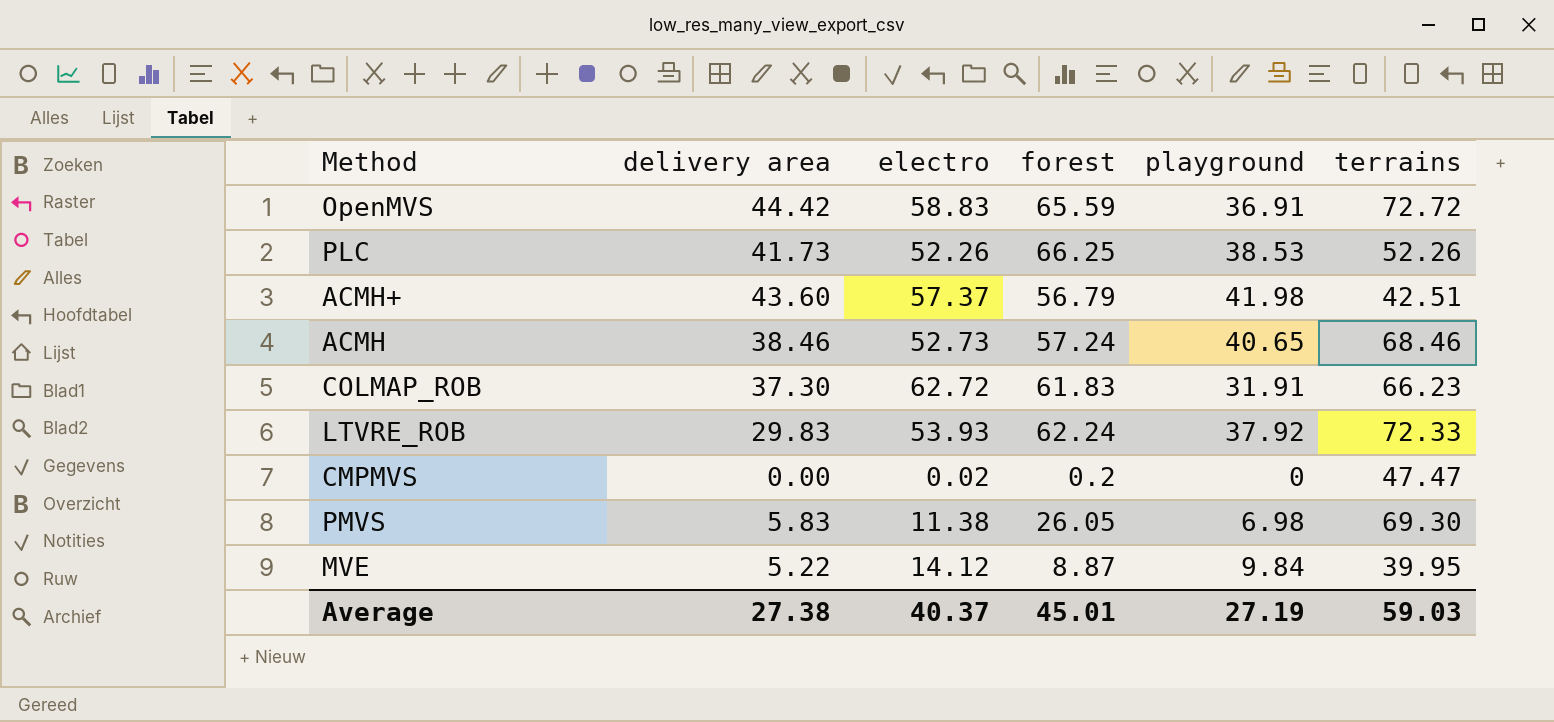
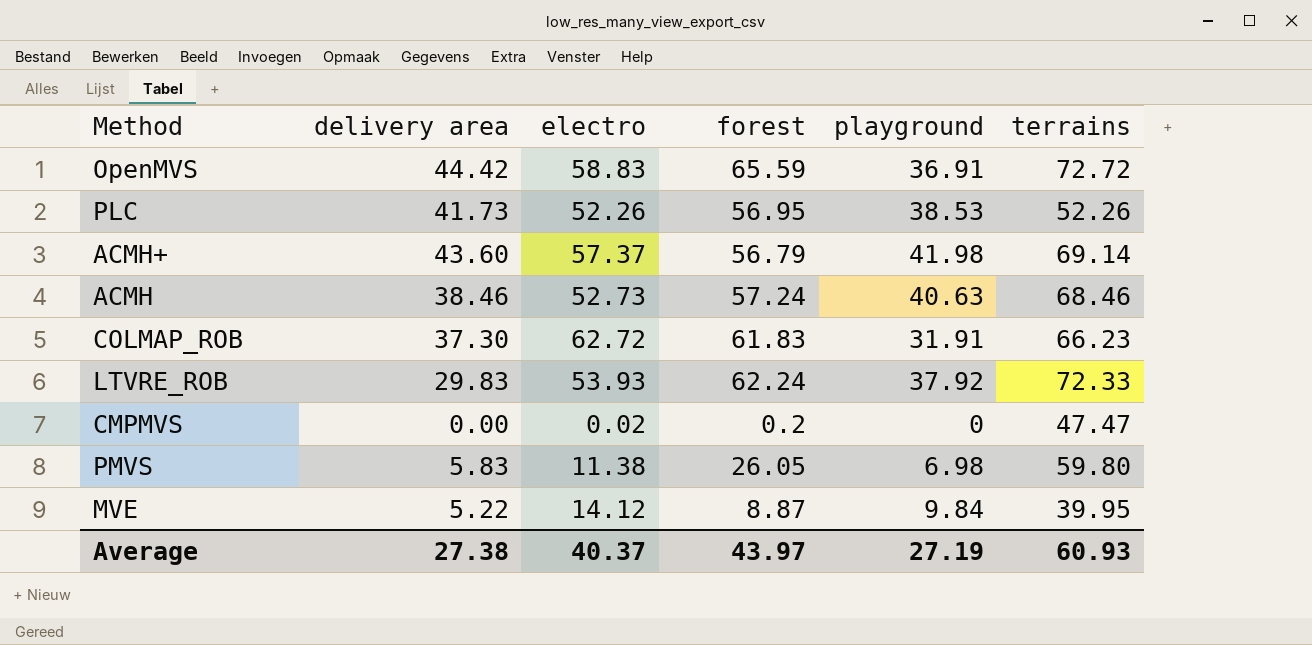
PLC | forest: 66.25 -> 56.95
ACMH+ | terrains: 42.51 -> 69.14
ACMH | playground: 40.65 -> 40.63
PMVS | terrains: 69.30 -> 59.80
Average | forest: 45.01 -> 43.97
Average | terrains: 59.03 -> 60.93

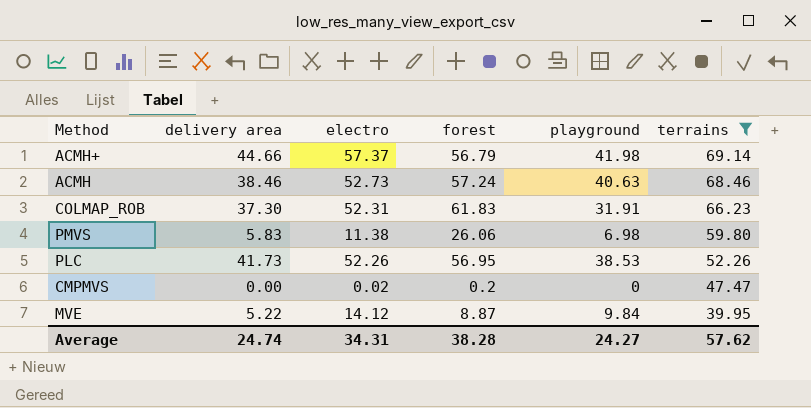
filter: none -> terrains <= 69.14
row order: none -> terrains descending
ACMH+ | delivery area: 43.60 -> 44.66
COLMAP_ROB | electro: 62.72 -> 52.31
PMVS | forest: 26.05 -> 26.06
Average | delivery area: 27.38 -> 24.74
Average | electro: 40.37 -> 34.31
Average | forest: 43.97 -> 38.28
Average | playground: 27.19 -> 24.27
Average | terrains: 60.93 -> 57.62

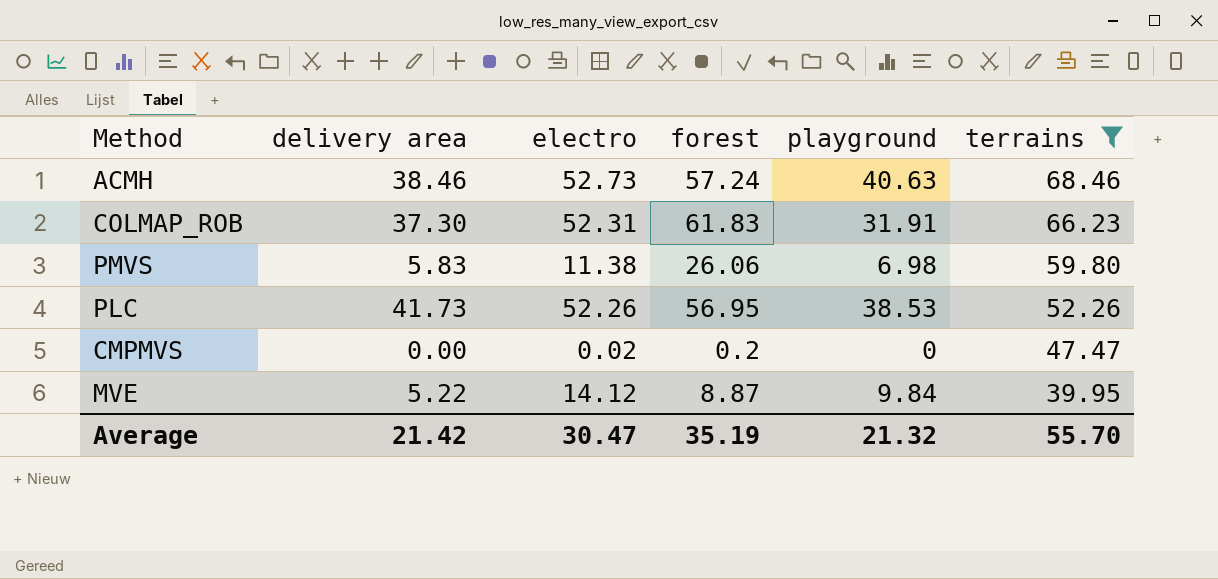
row ACMH+: 44.66 | 57.37 | 56.79 | 41.98 | 69.14 -> none
Average | delivery area: 24.74 -> 21.42
Average | electro: 34.31 -> 30.47
Average | forest: 38.28 -> 35.19
Average | playground: 24.27 -> 21.32
Average | terrains: 57.62 -> 55.70

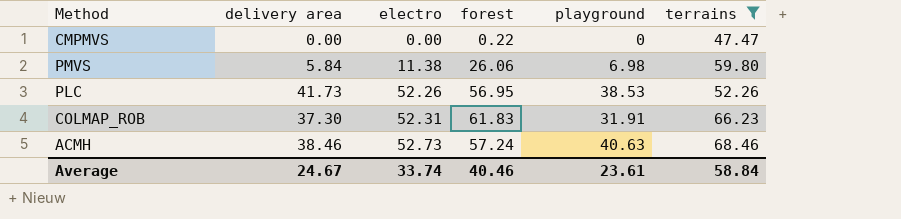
row order: terrains descending -> electro ascending
row MVE: 5.22 | 14.12 | 8.87 | 9.84 | 39.95 -> none
CMPMVS | electro: 0.02 -> 0.00
CMPMVS | forest: 0.2 -> 0.22
PMVS | delivery area: 5.83 -> 5.84
Average | delivery area: 21.42 -> 24.67
Average | electro: 30.47 -> 33.74
Average | forest: 35.19 -> 40.46
Average | playground: 21.32 -> 23.61
Average | terrains: 55.70 -> 58.84

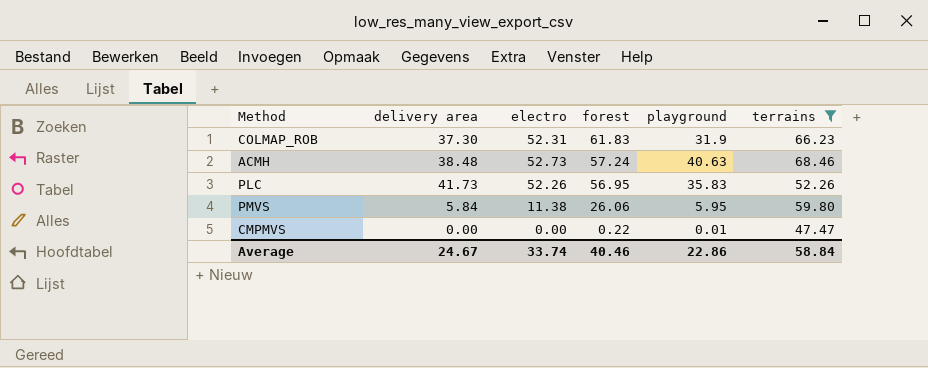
row order: electro ascending -> forest descending
COLMAP_ROB | playground: 31.91 -> 31.9
ACMH | delivery area: 38.46 -> 38.48
PLC | playground: 38.53 -> 35.83
PMVS | playground: 6.98 -> 5.95
CMPMVS | playground: 0 -> 0.01
Average | playground: 23.61 -> 22.86

